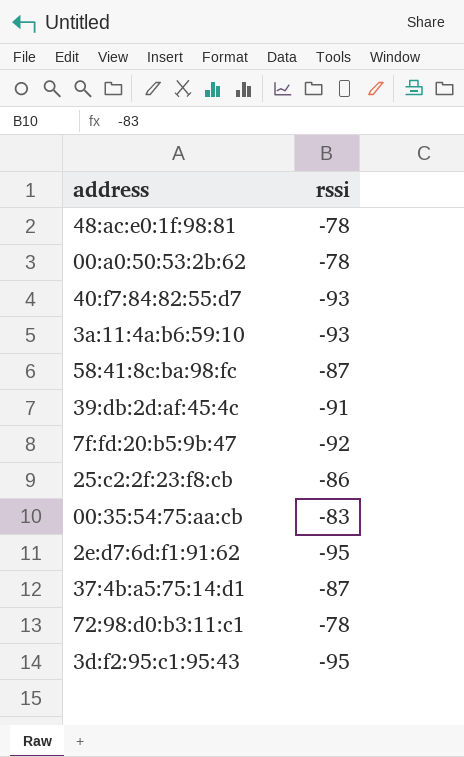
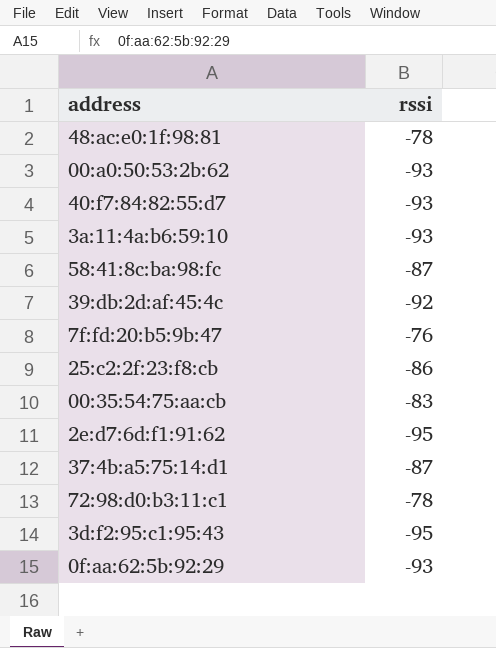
00:a0:50:53:2b:62 | rssi: -78 -> -93
39:db:2d:af:45:4c | rssi: -91 -> -92
7f:fd:20:b5:9b:47 | rssi: -92 -> -76
row 0f:aa:62:5b:92:29: none -> -93

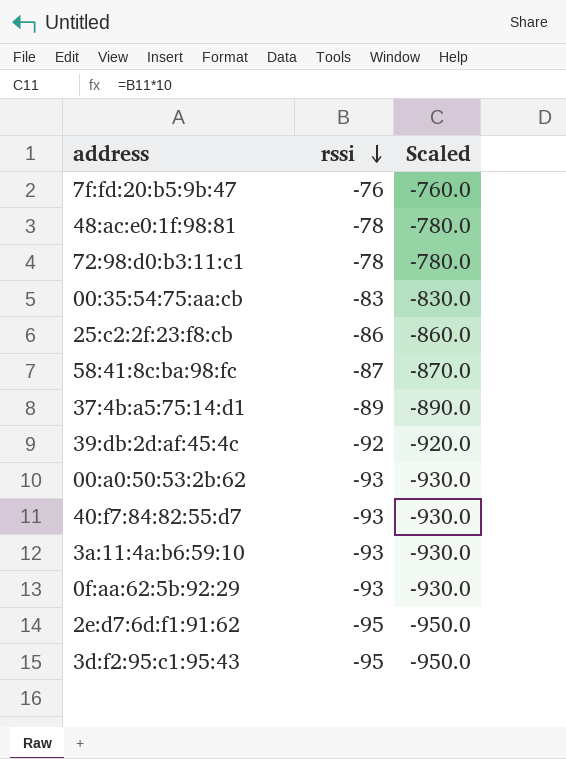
row order: none -> rssi descending
column Scaled | formula: none -> [rssi] * 10
37:4b:a5:75:14:d1 | rssi: -87 -> -89

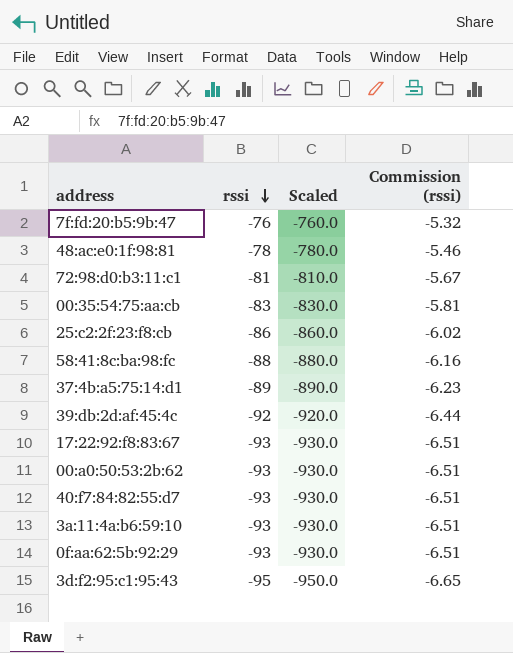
column Commission (rssi) | formula: none -> [rssi] * 0.07
row 2e:d7:6d:f1:91:62: -95 | -950.0 -> none
72:98:d0:b3:11:c1 | rssi: -78 -> -81
72:98:d0:b3:11:c1 | Scaled: -780.0 -> -810.0
58:41:8c:ba:98:fc | rssi: -87 -> -88
58:41:8c:ba:98:fc | Scaled: -870.0 -> -880.0
row 17:22:92:f8:83:67: none -> -93 | -930.0 | -6.51

